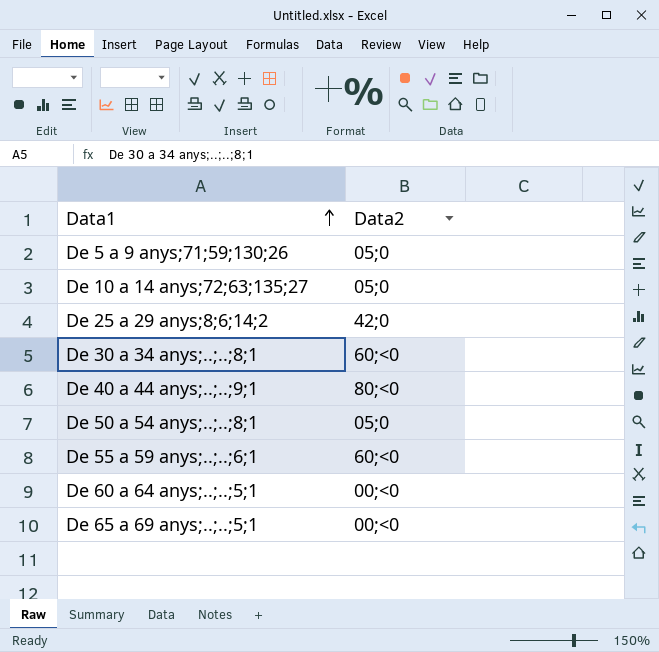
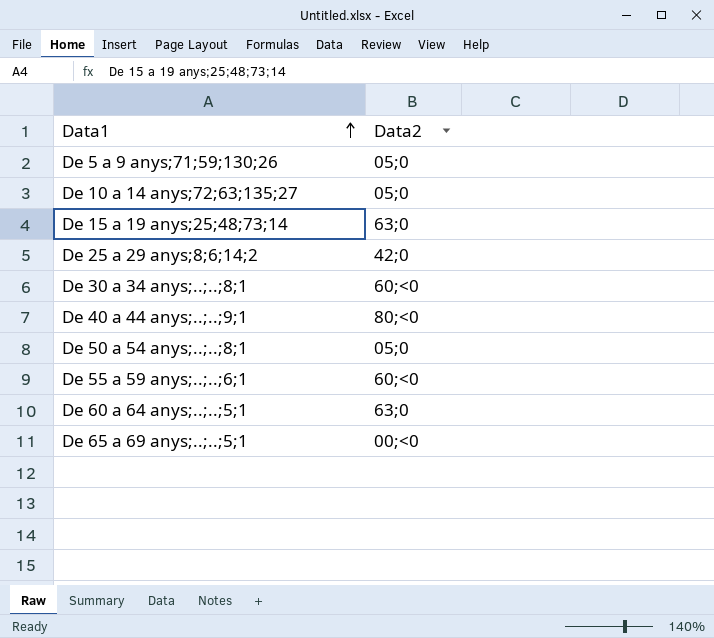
row De 15 a 19 anys;25;48;73;14: none -> 63;0
De 60 a 64 anys;..;..;5;1 | Data2: 00;<0 -> 63;0

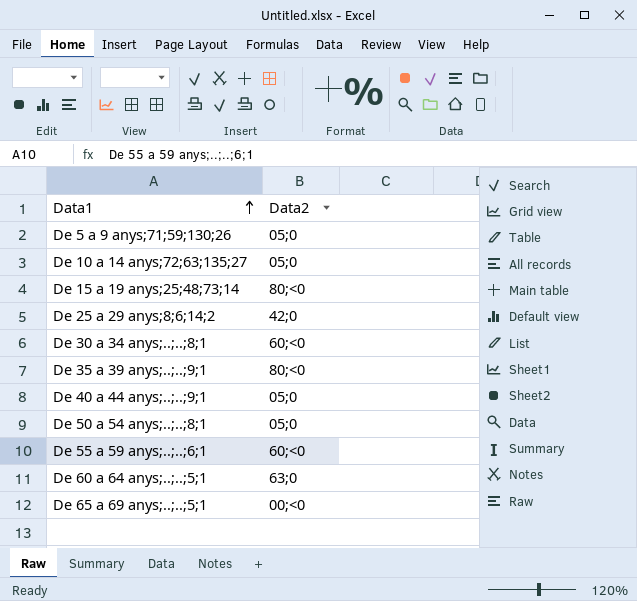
De 15 a 19 anys;25;48;73;14 | Data2: 63;0 -> 80;<0
row De 35 a 39 anys;..;..;9;1: none -> 80;<0
De 40 a 44 anys;..;..;9;1 | Data2: 80;<0 -> 05;0

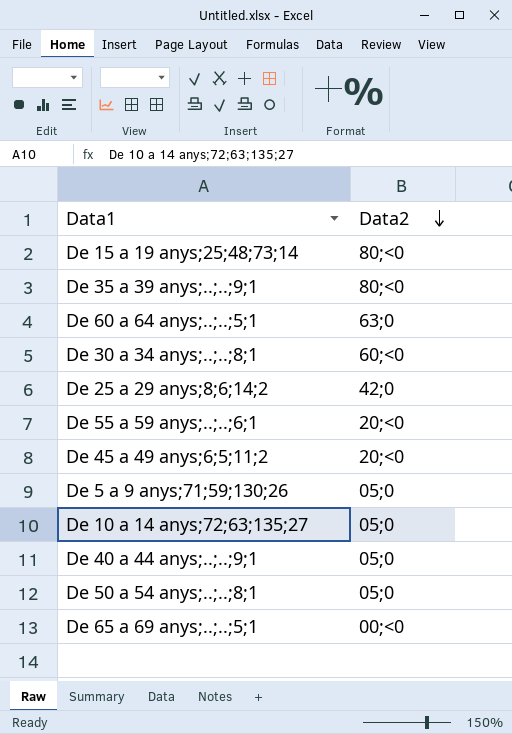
row order: Data1 ascending -> Data2 descending
De 55 a 59 anys;..;..;6;1 | Data2: 60;<0 -> 20;<0
row De 45 a 49 anys;6;5;11;2: none -> 20;<0

